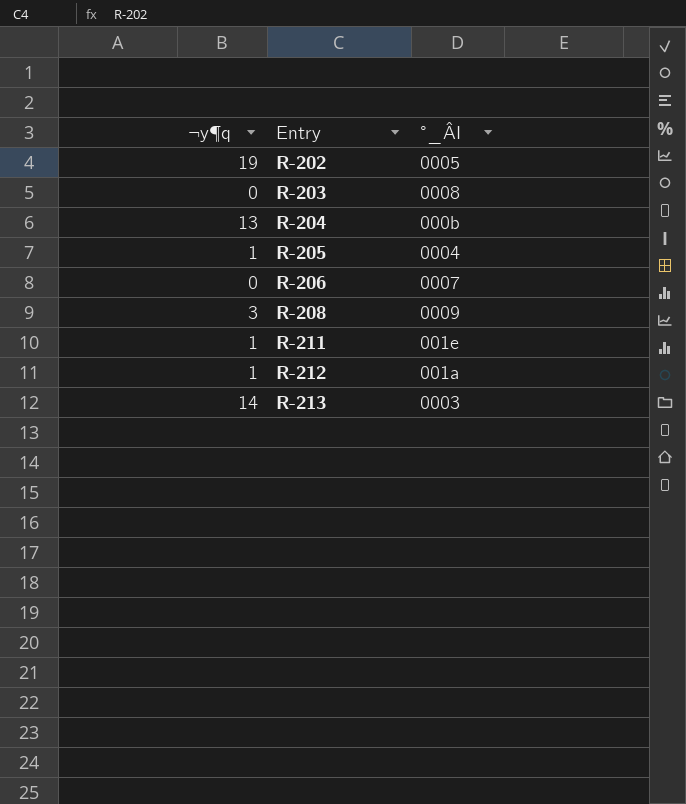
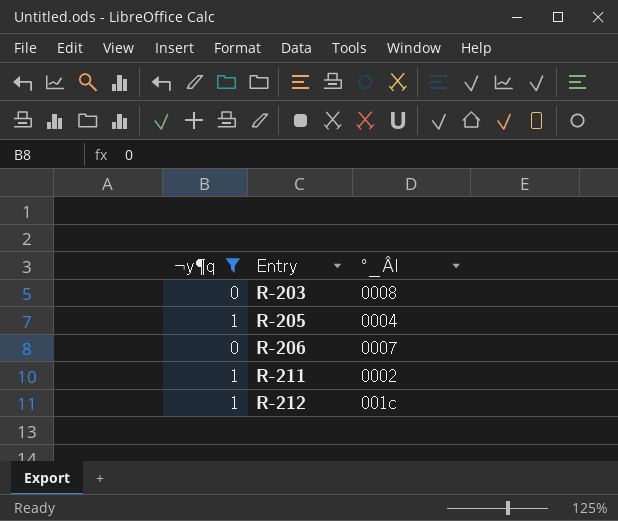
filter: none -> ¬y¶q <= 1
R-211 | °_ÂI: 001e -> 0002
R-212 | °_ÂI: 001a -> 001c

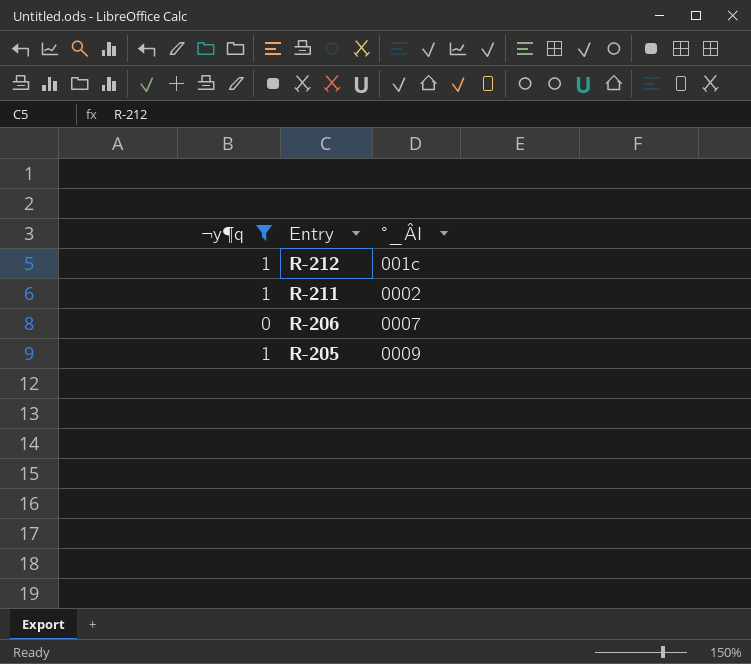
row order: Entry ascending -> Entry descending
row R-203: 0 | 0008 -> none
R-205 | °_ÂI: 0004 -> 0009

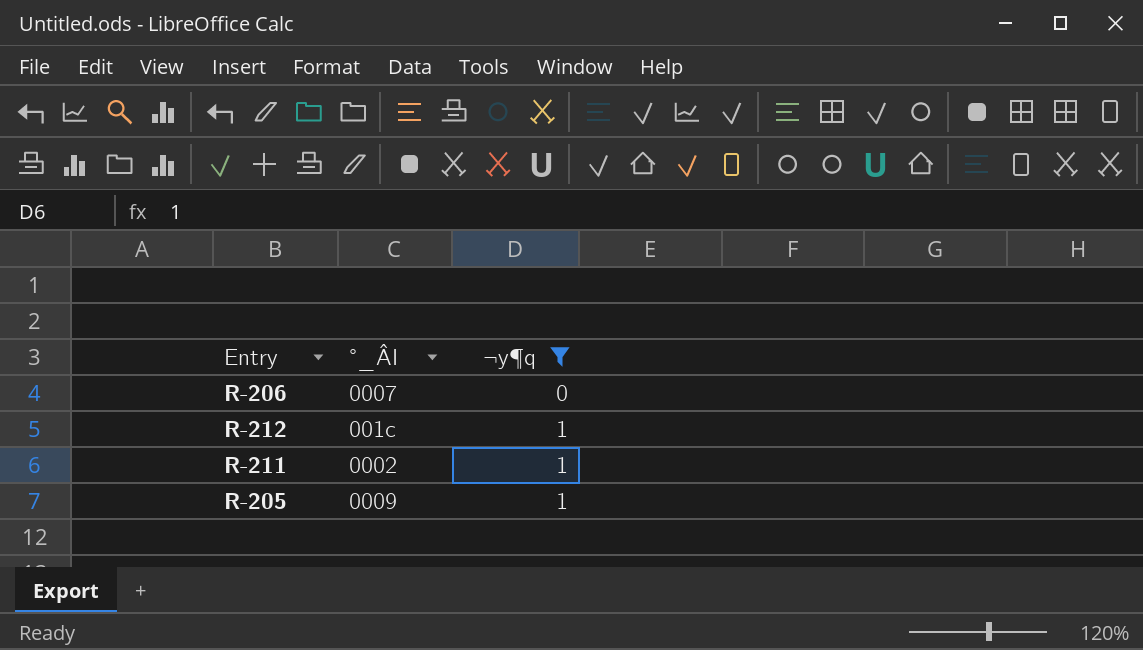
row order: Entry descending -> ¬y¶q ascending
column ¬y¶q | position: 1 -> 3

